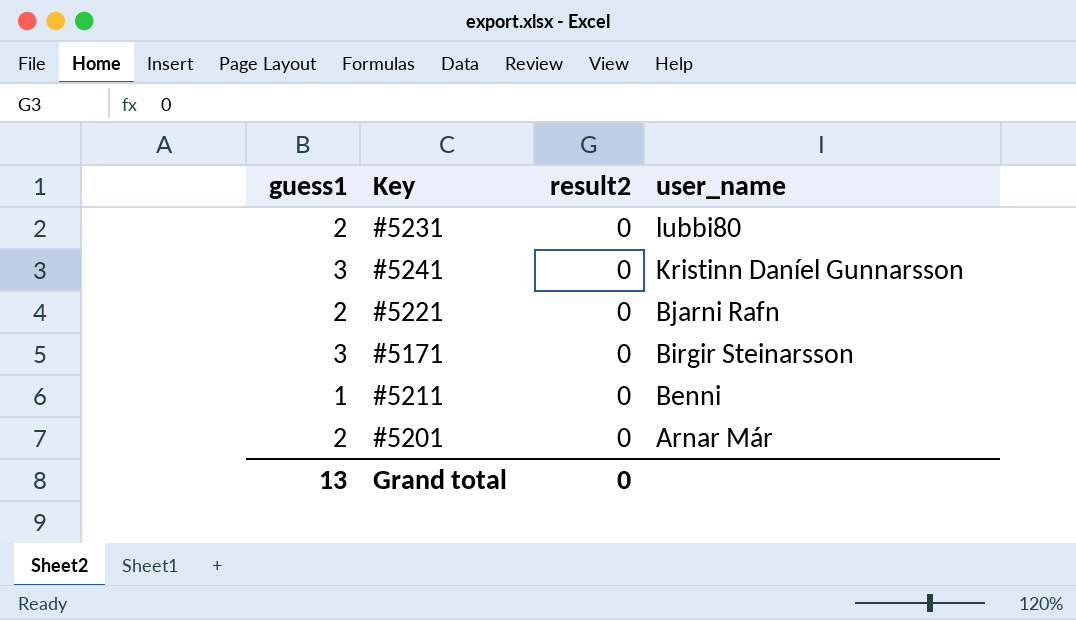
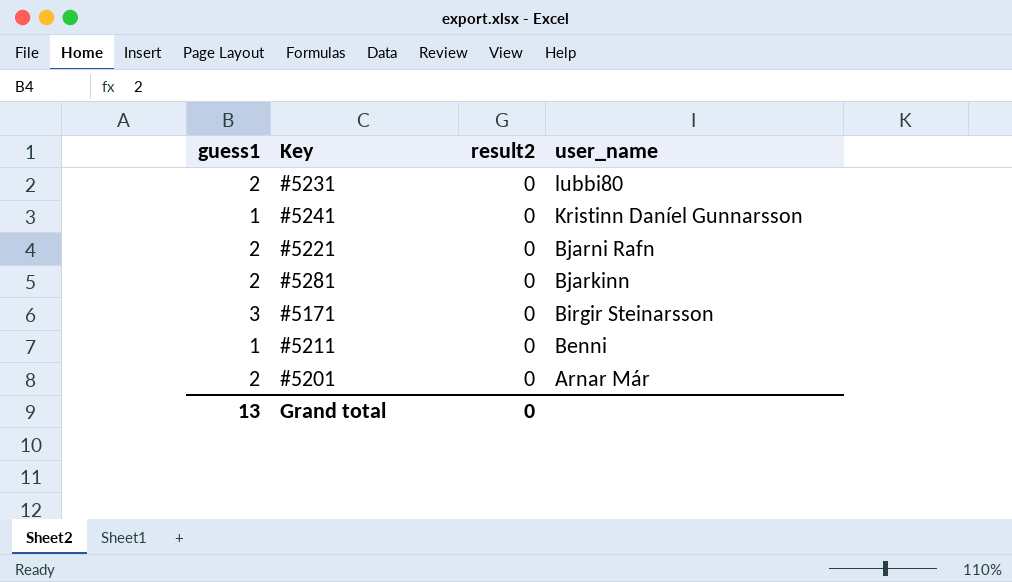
#5241 | guess1: 3 -> 1
row #5281: none -> 2 | 0 | Bjarkinn

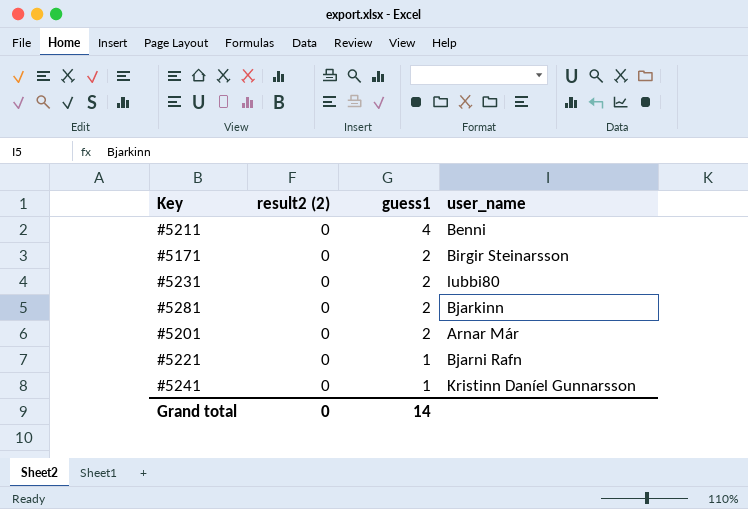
row order: user_name descending -> guess1 descending
column name: result2 -> result2 (2)
column guess1 | position: 1 -> 3
#5211 | guess1: 1 -> 4
#5171 | guess1: 3 -> 2
#5221 | guess1: 2 -> 1
Grand total | guess1: 13 -> 14

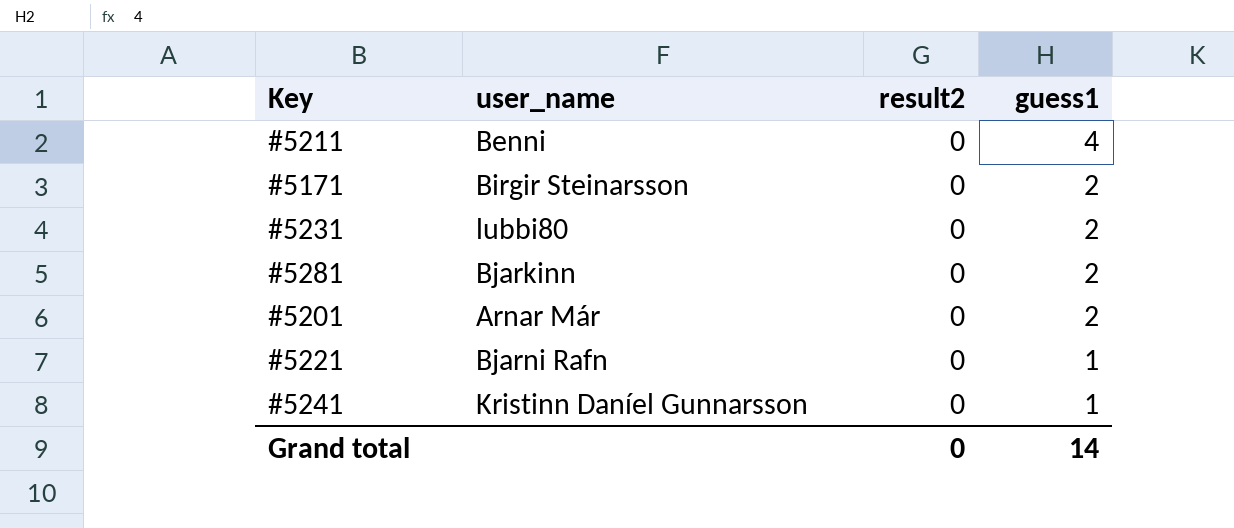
column user_name | position: 4 -> 2
column name: result2 (2) -> result2

